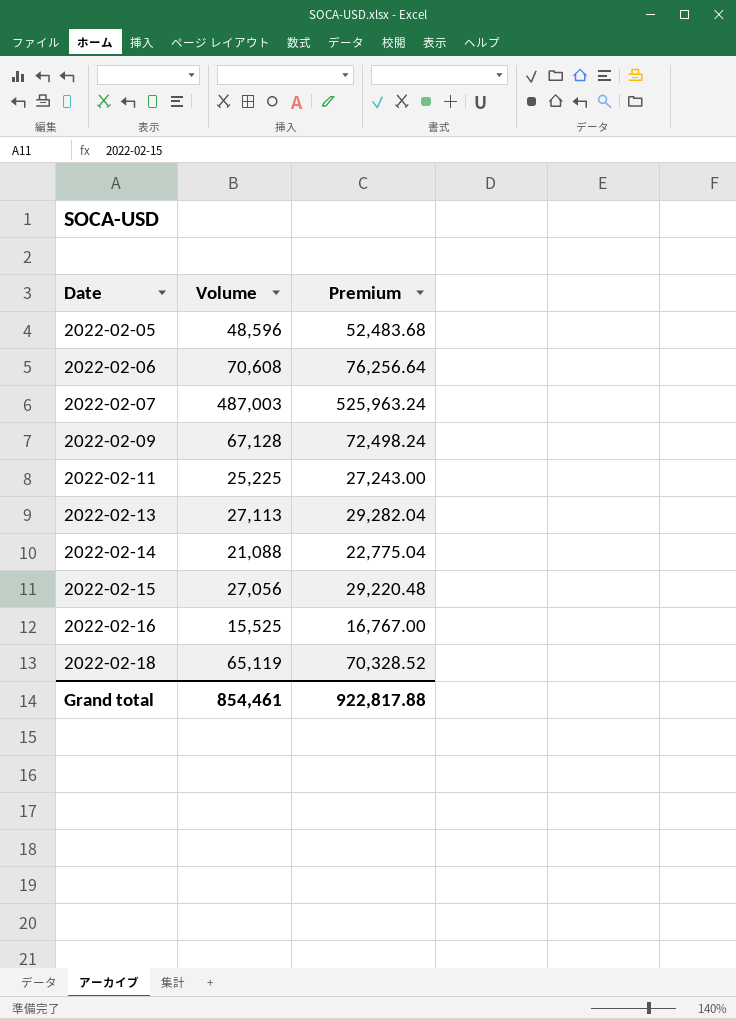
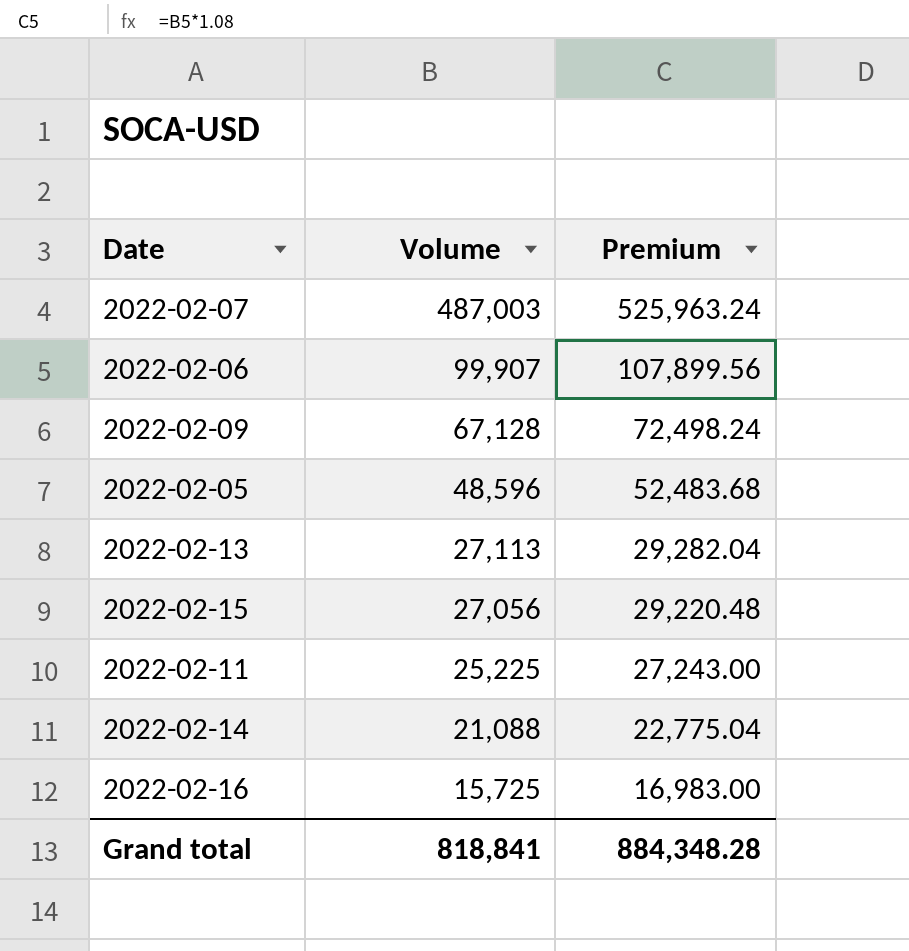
row order: Date ascending -> Volume descending
row 2022-02-18: 65,119 | 70,328.52 -> none
2022-02-06 | Volume: 70,608 -> 99,907
2022-02-06 | Premium: 76,256.64 -> 107,899.56
2022-02-16 | Volume: 15,525 -> 15,725
2022-02-16 | Premium: 16,767.00 -> 16,983.00
Grand total | Volume: 854,461 -> 818,841
Grand total | Premium: 922,817.88 -> 884,348.28

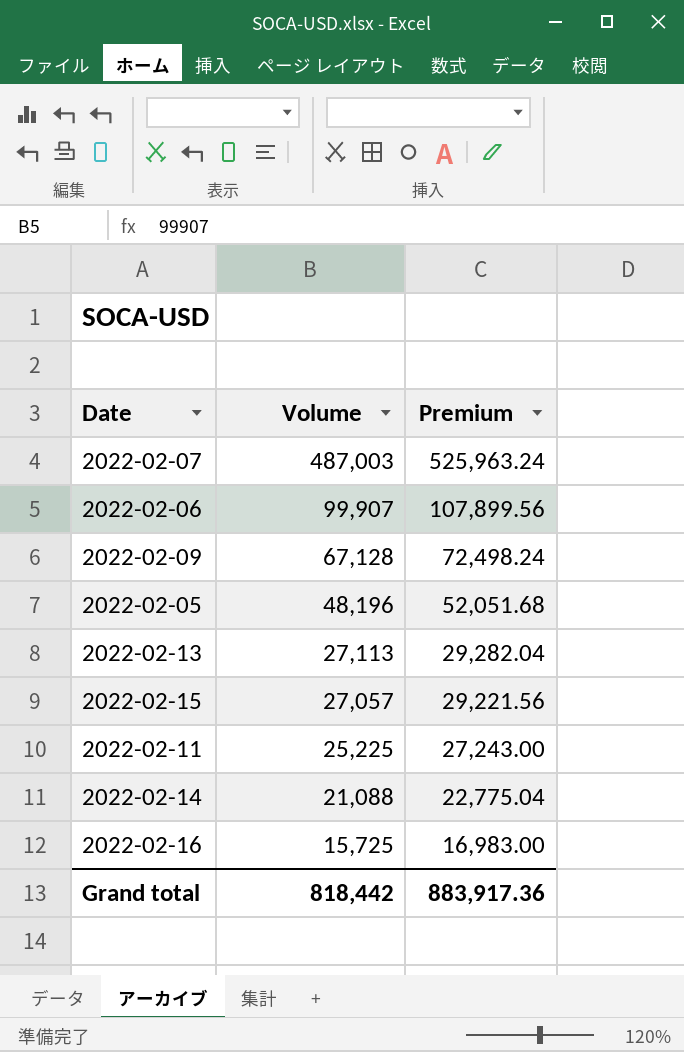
2022-02-05 | Volume: 48,596 -> 48,196
2022-02-05 | Premium: 52,483.68 -> 52,051.68
2022-02-15 | Volume: 27,056 -> 27,057
2022-02-15 | Premium: 29,220.48 -> 29,221.56
Grand total | Volume: 818,841 -> 818,442
Grand total | Premium: 884,348.28 -> 883,917.36

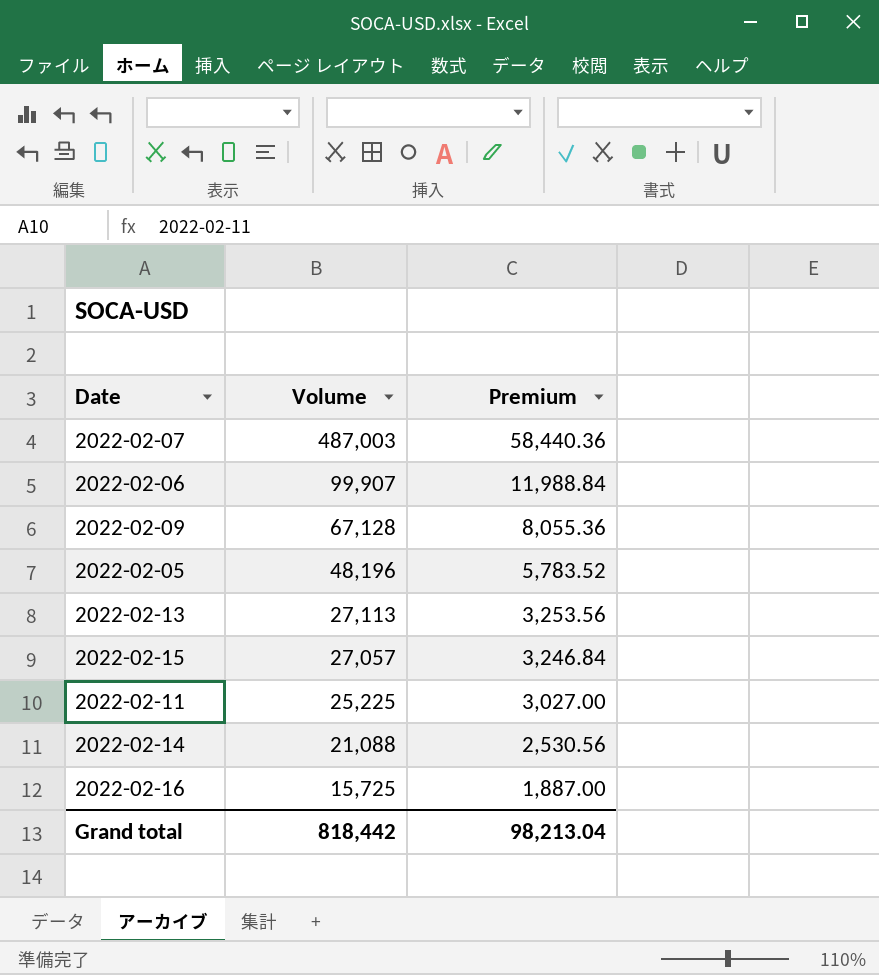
column Premium | formula: [Volume] * 1.08 -> [Volume] * 0.12
Grand total | Premium: 883,917.36 -> 98,213.04

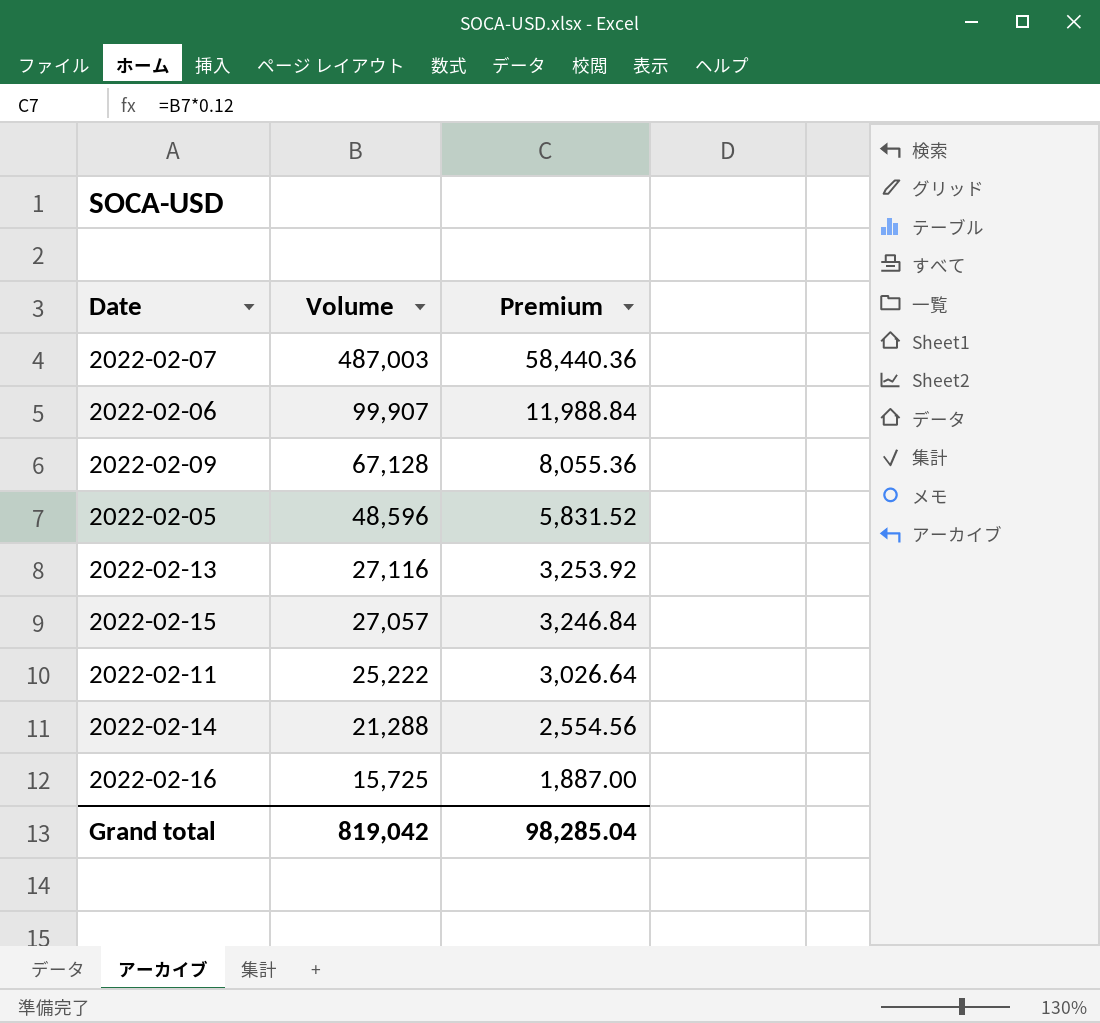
2022-02-05 | Volume: 48,196 -> 48,596
2022-02-05 | Premium: 5,783.52 -> 5,831.52
2022-02-13 | Volume: 27,113 -> 27,116
2022-02-13 | Premium: 3,253.56 -> 3,253.92
2022-02-11 | Volume: 25,225 -> 25,222
2022-02-11 | Premium: 3,027.00 -> 3,026.64
2022-02-14 | Volume: 21,088 -> 21,288
2022-02-14 | Premium: 2,530.56 -> 2,554.56
Grand total | Volume: 818,442 -> 819,042
Grand total | Premium: 98,213.04 -> 98,285.04

